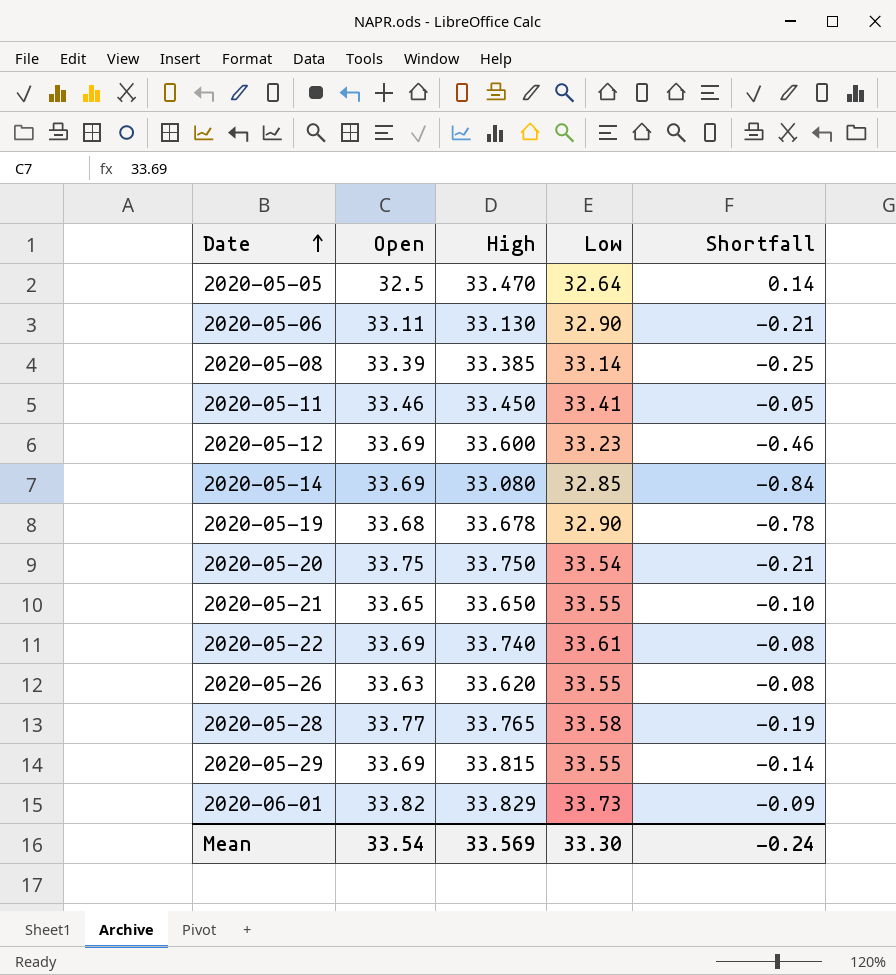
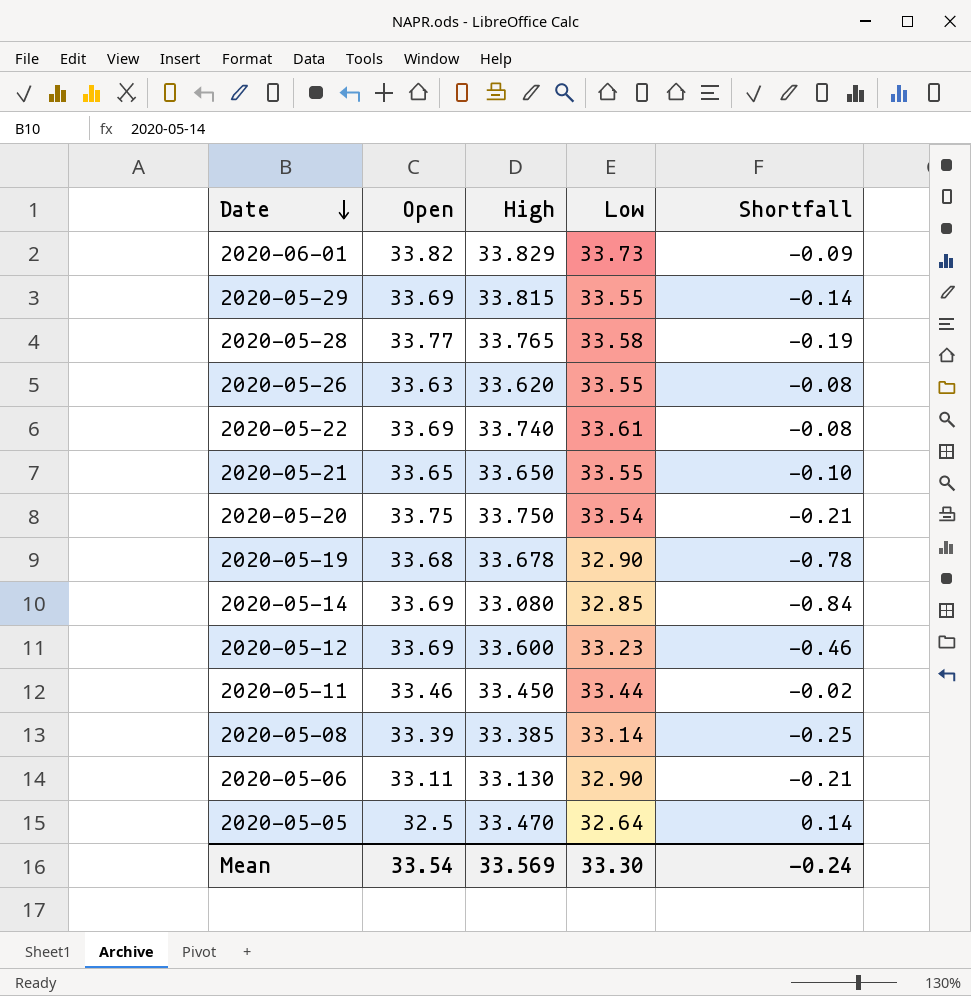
row order: Date ascending -> Date descending
2020-05-11 | Low: 33.41 -> 33.44
2020-05-11 | Shortfall: -0.05 -> -0.02

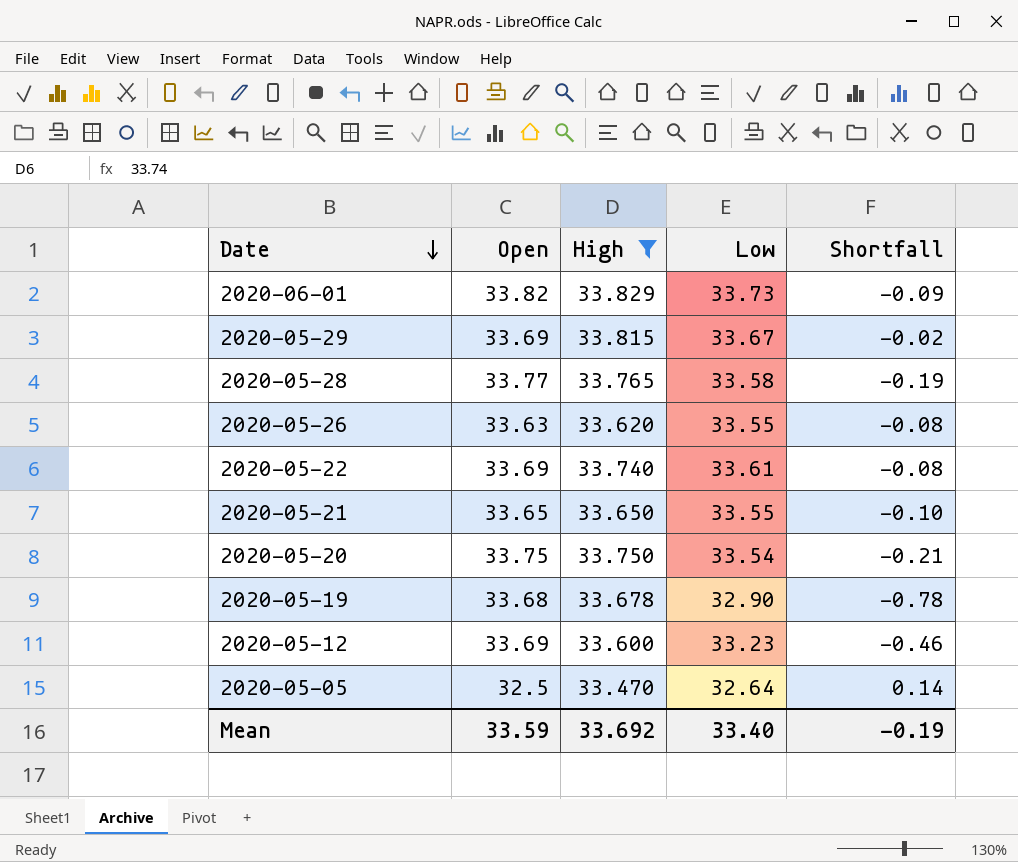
filter: none -> High >= 33.470
2020-05-29 | Low: 33.55 -> 33.67
2020-05-29 | Shortfall: -0.14 -> -0.02
Mean | Open: 33.54 -> 33.59
Mean | High: 33.569 -> 33.692
Mean | Low: 33.30 -> 33.40
Mean | Shortfall: -0.24 -> -0.19

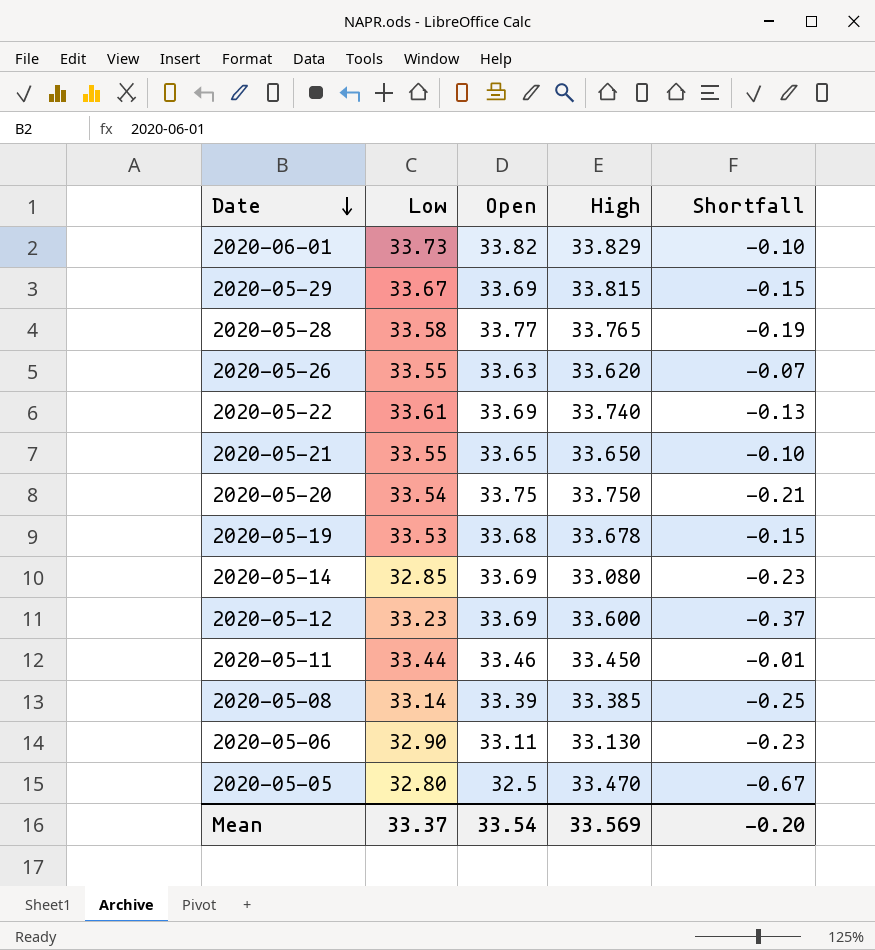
filter: High >= 33.470 -> none
column Low | position: 4 -> 2
column Shortfall | formula: [Low] - [Open] -> [Low] - [High]
2020-05-19 | Low: 32.90 -> 33.53
2020-05-05 | Low: 32.64 -> 32.80
Mean | Low: 33.40 -> 33.37
Mean | Open: 33.59 -> 33.54
Mean | High: 33.692 -> 33.569
Mean | Shortfall: -0.19 -> -0.20

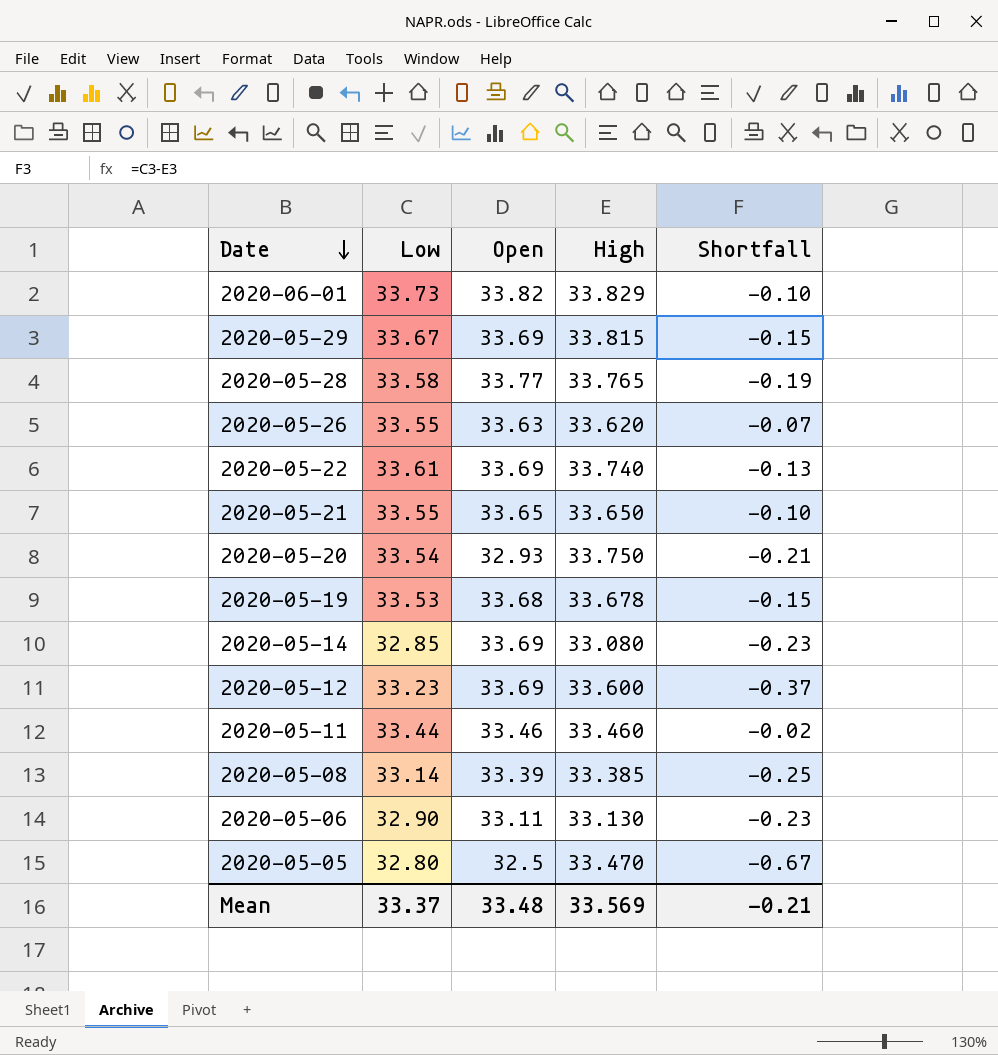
2020-05-20 | Open: 33.75 -> 32.93
2020-05-11 | High: 33.450 -> 33.460
2020-05-11 | Shortfall: -0.01 -> -0.02
Mean | Open: 33.54 -> 33.48
Mean | Shortfall: -0.20 -> -0.21

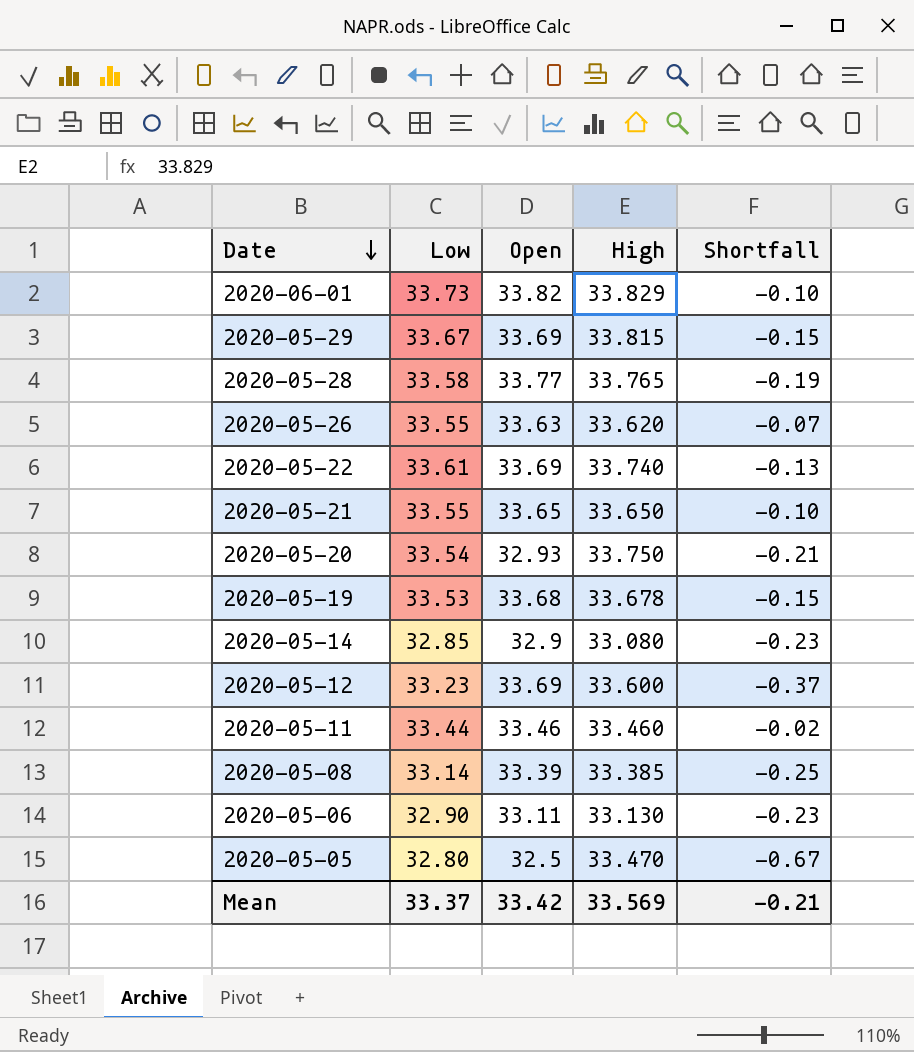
2020-05-14 | Open: 33.69 -> 32.9
Mean | Open: 33.48 -> 33.42

